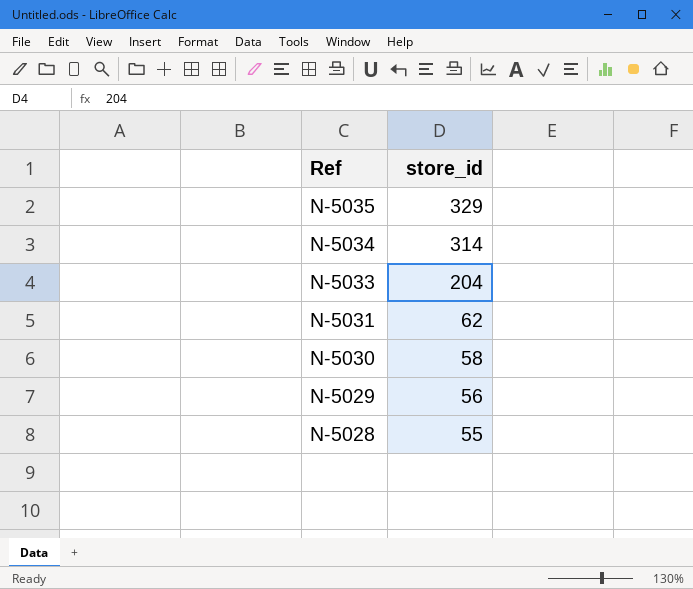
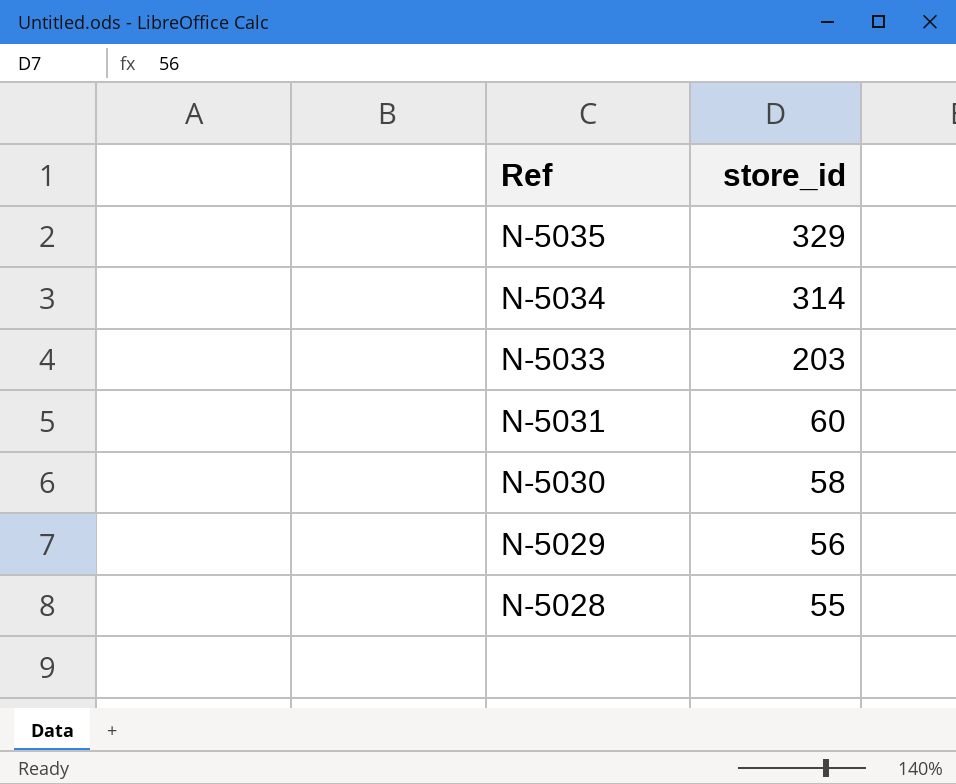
N-5033 | store_id: 204 -> 203
N-5031 | store_id: 62 -> 60

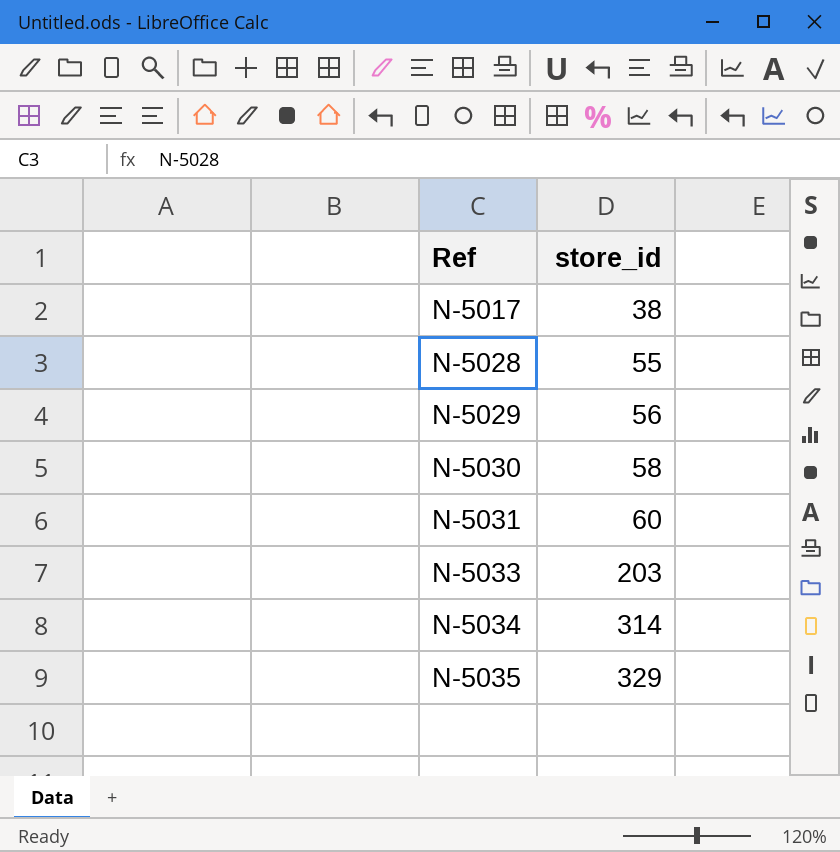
row order: Ref descending -> Ref ascending
row N-5017: none -> 38

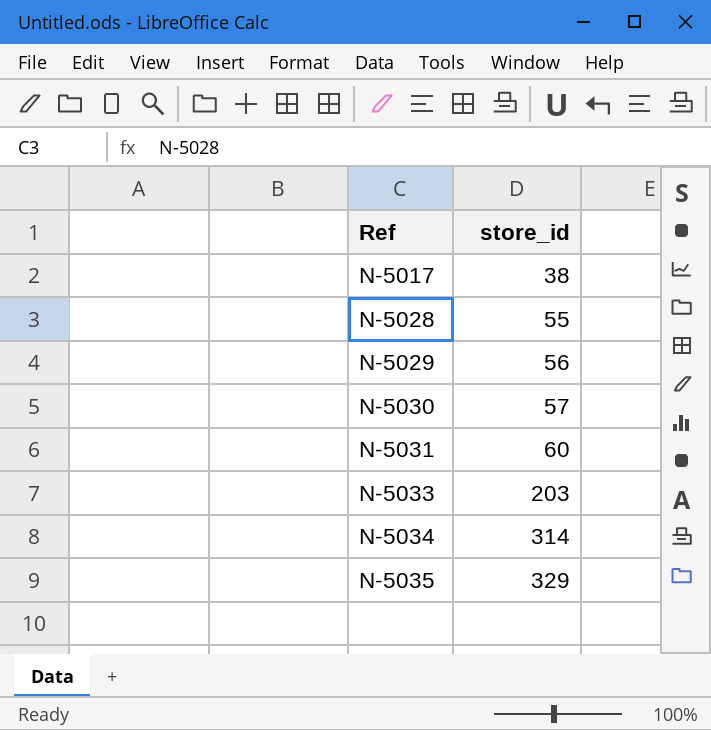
N-5030 | store_id: 58 -> 57

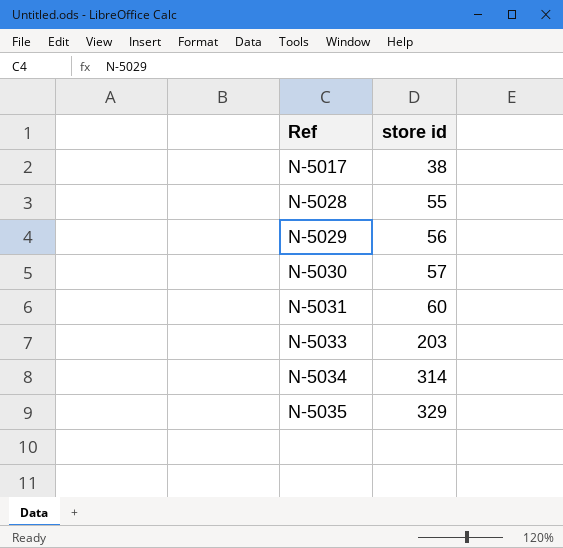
column name: store_id -> store id

